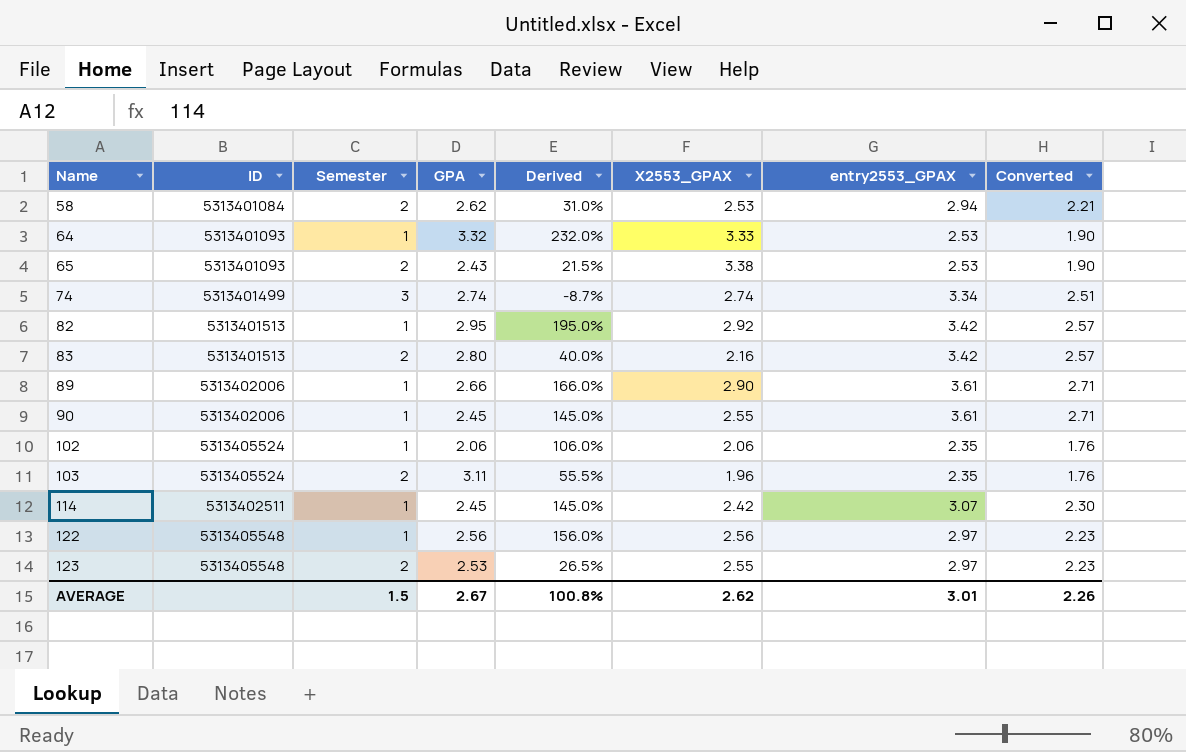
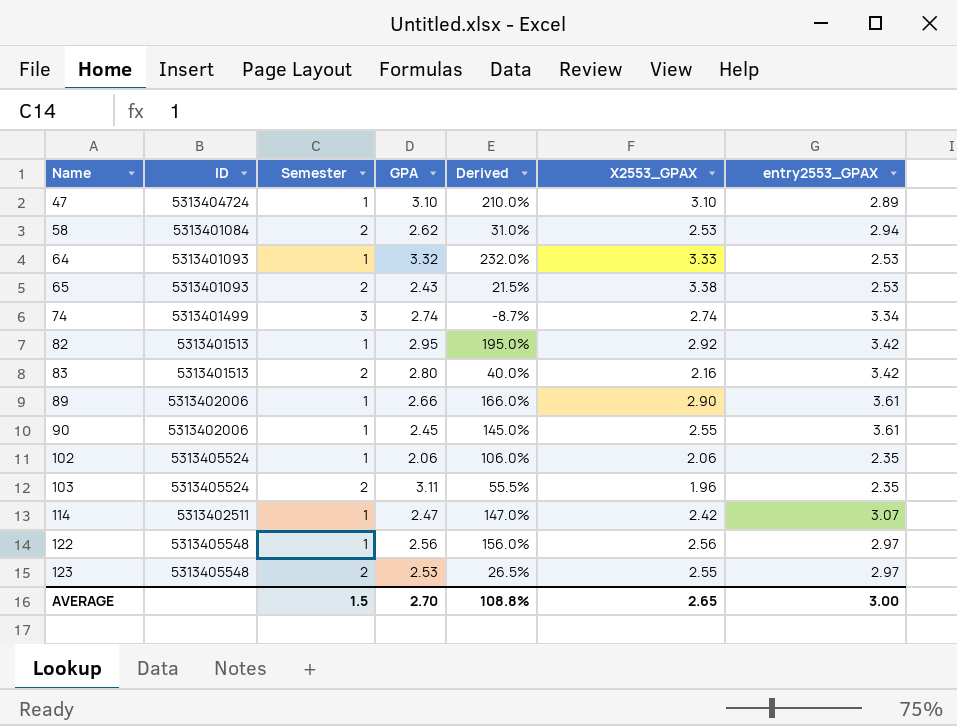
column Converted | formula: [entry2553_GPAX] * 0.75 -> none
row 47: none -> 5313404724 | 1 | 3.10 | 210.0% | 3.10 | 2.89
114 | GPA: 2.45 -> 2.47
114 | Derived: 145.0% -> 147.0%
AVERAGE | GPA: 2.67 -> 2.70
AVERAGE | Derived: 100.8% -> 108.8%
AVERAGE | X2553_GPAX: 2.62 -> 2.65
AVERAGE | entry2553_GPAX: 3.01 -> 3.00

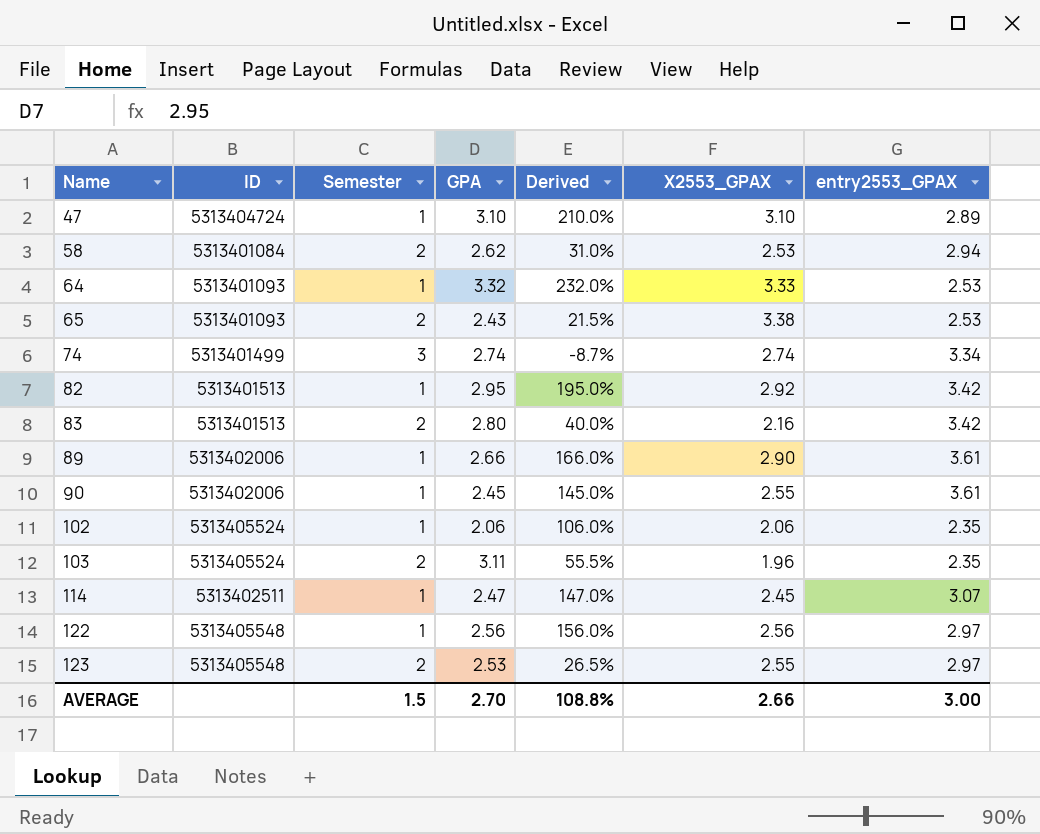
114 | X2553_GPAX: 2.42 -> 2.45
AVERAGE | X2553_GPAX: 2.65 -> 2.66

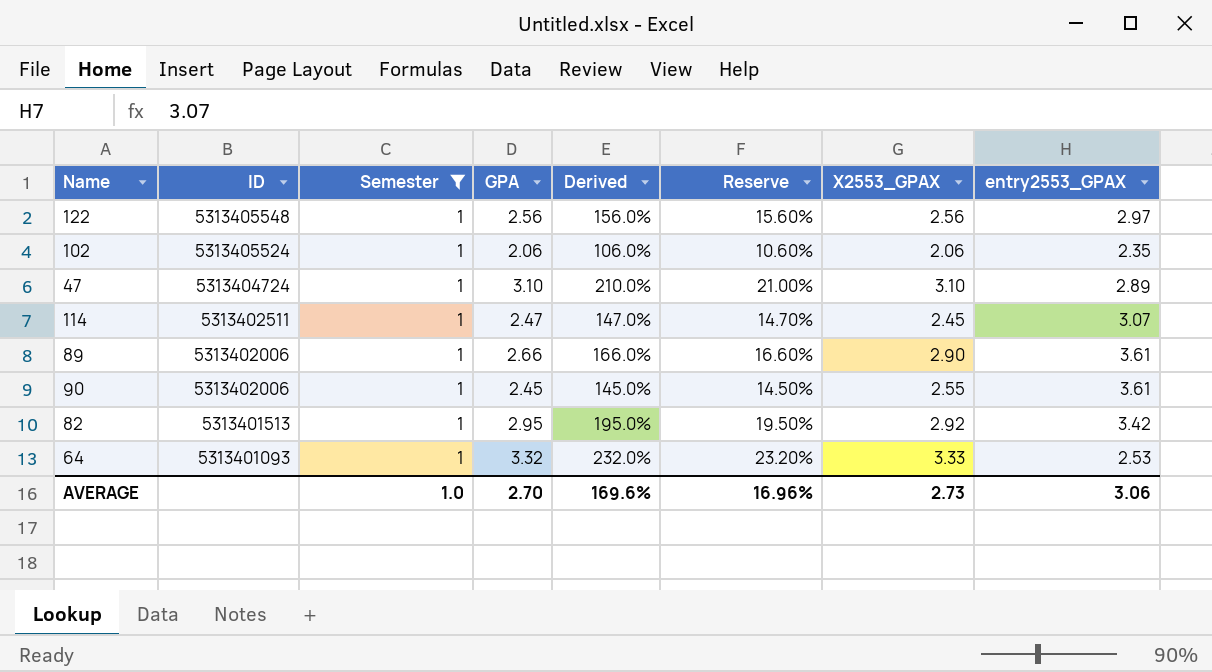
filter: none -> Semester = 1
row order: Name ascending -> ID descending
column Reserve | formula: none -> [Derived] * 0.1
AVERAGE | Semester: 1.5 -> 1.0
AVERAGE | Derived: 108.8% -> 169.6%
AVERAGE | X2553_GPAX: 2.66 -> 2.73
AVERAGE | entry2553_GPAX: 3.00 -> 3.06

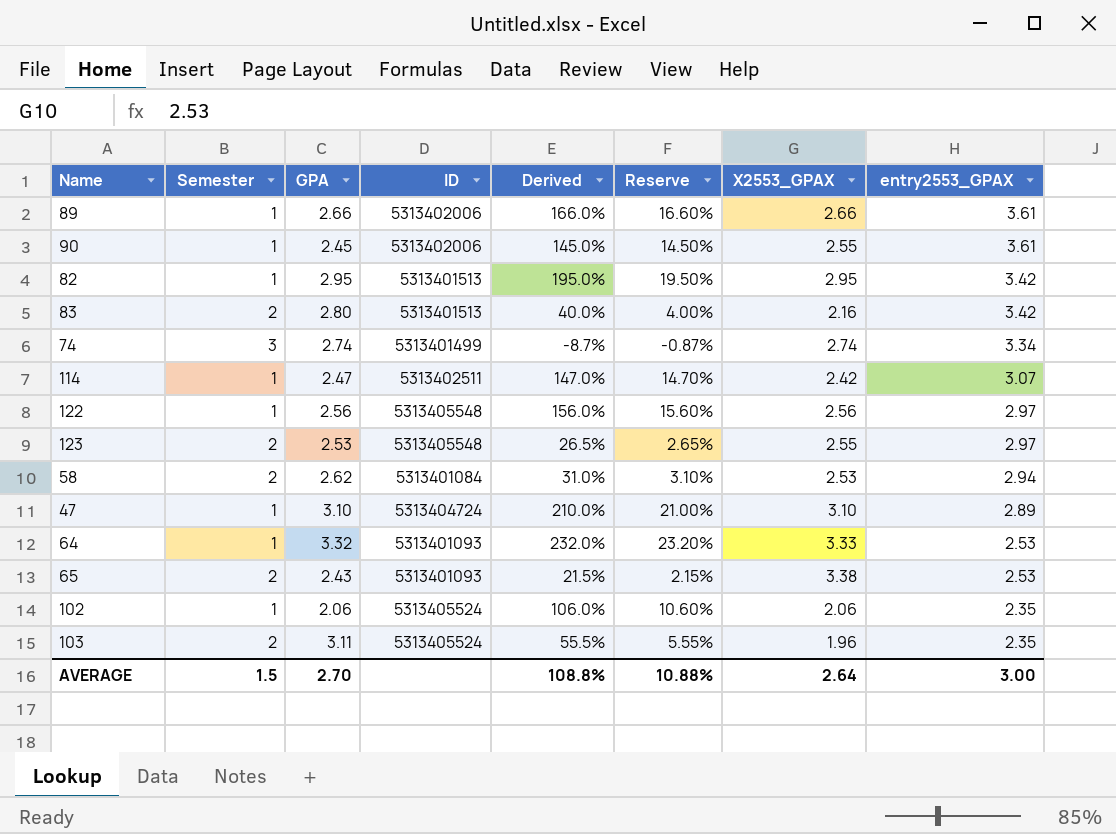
filter: Semester = 1 -> none
row order: ID descending -> entry2553_GPAX descending
column ID | position: 2 -> 4
89 | X2553_GPAX: 2.90 -> 2.66
82 | X2553_GPAX: 2.92 -> 2.95
114 | X2553_GPAX: 2.45 -> 2.42
AVERAGE | Semester: 1.0 -> 1.5
AVERAGE | Derived: 169.6% -> 108.8%
AVERAGE | Reserve: 16.96% -> 10.88%
AVERAGE | X2553_GPAX: 2.73 -> 2.64
AVERAGE | entry2553_GPAX: 3.06 -> 3.00

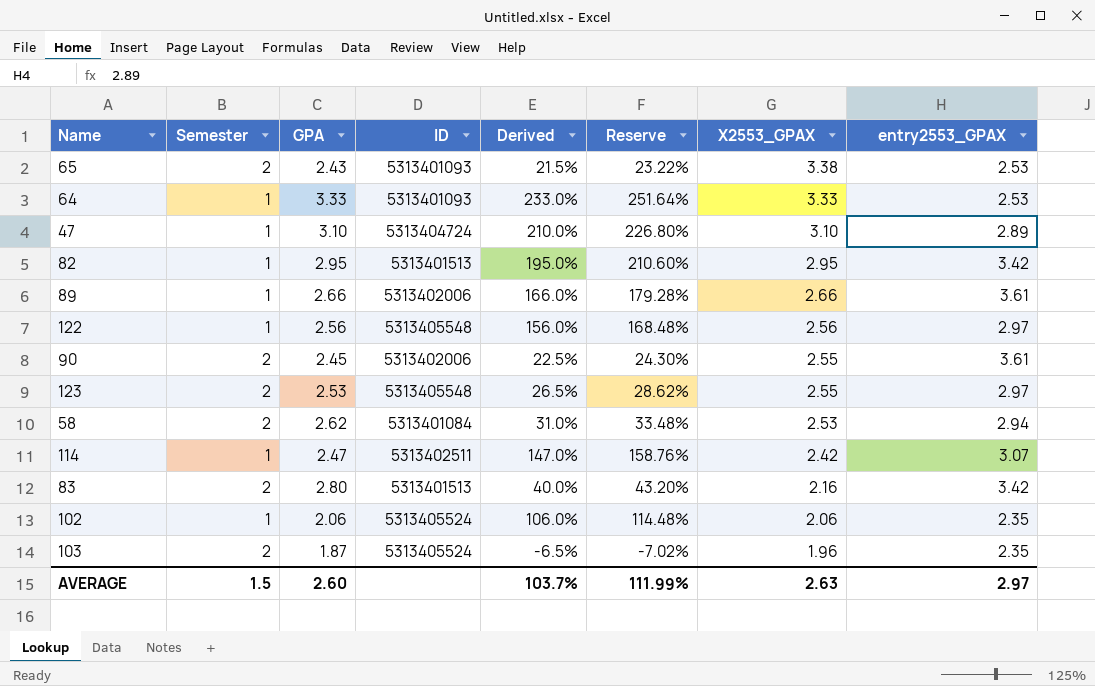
row order: entry2553_GPAX descending -> X2553_GPAX descending
column Reserve | formula: [Derived] * 0.1 -> [Derived] * 1.08
row 74: 3 | 2.74 | 5313401499 | -8.7% | -0.87% | 2.74 | 3.34 -> none
64 | GPA: 3.32 -> 3.33
64 | Derived: 232.0% -> 233.0%
90 | Semester: 1 -> 2
90 | Derived: 145.0% -> 22.5%
103 | GPA: 3.11 -> 1.87
103 | Derived: 55.5% -> -6.5%
AVERAGE | GPA: 2.70 -> 2.60
AVERAGE | Derived: 108.8% -> 103.7%
AVERAGE | Reserve: 10.88% -> 111.99%
AVERAGE | X2553_GPAX: 2.64 -> 2.63
AVERAGE | entry2553_GPAX: 3.00 -> 2.97

